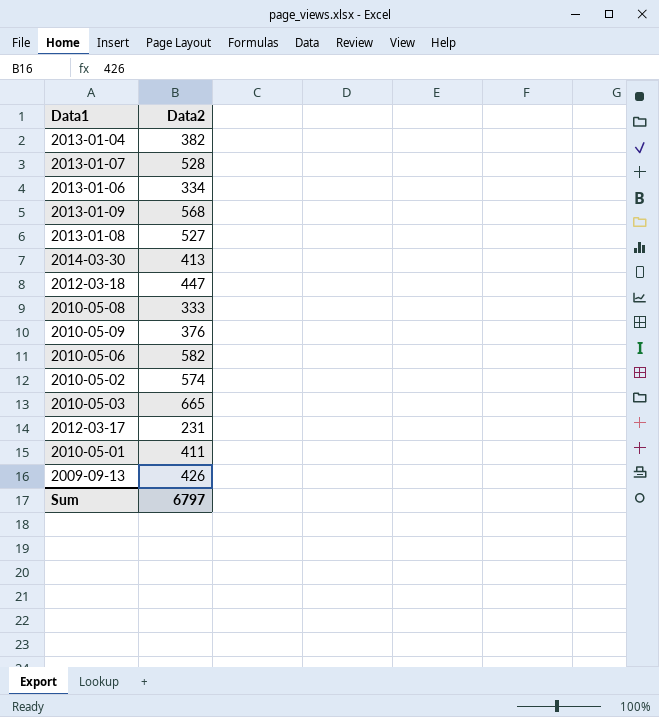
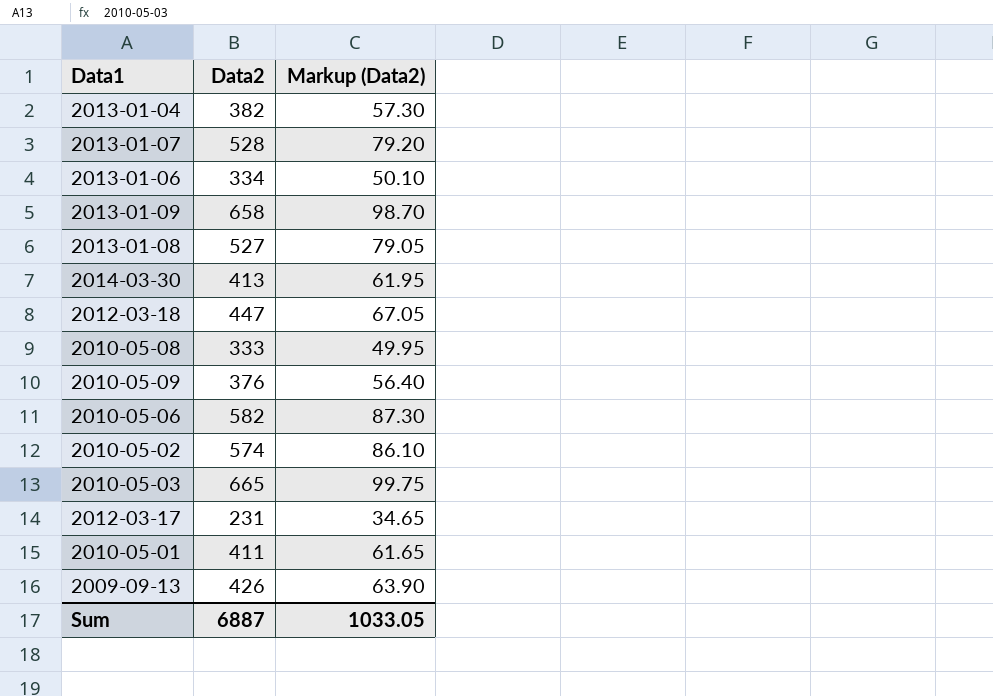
column Markup (Data2) | formula: none -> [Data2] * 0.15
2013-01-09 | Data2: 568 -> 658
Sum | Data2: 6797 -> 6887

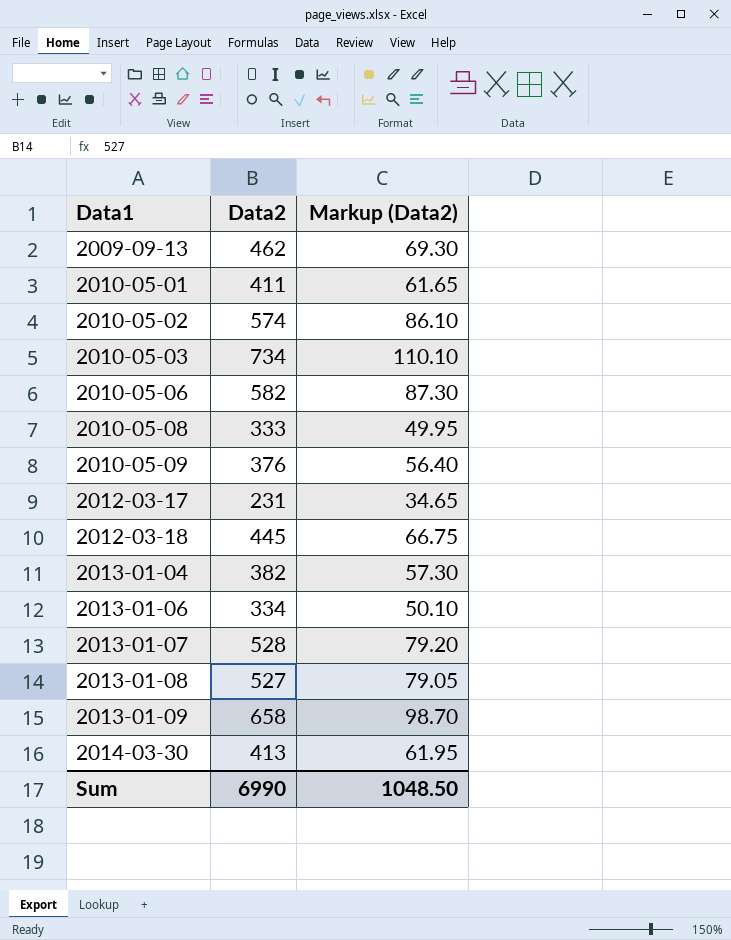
row order: none -> Data1 ascending
2009-09-13 | Data2: 426 -> 462
2009-09-13 | Markup (Data2): 63.90 -> 69.30
2010-05-03 | Data2: 665 -> 734
2010-05-03 | Markup (Data2): 99.75 -> 110.10
2012-03-18 | Data2: 447 -> 445
2012-03-18 | Markup (Data2): 67.05 -> 66.75
Sum | Data2: 6887 -> 6990
Sum | Markup (Data2): 1033.05 -> 1048.50

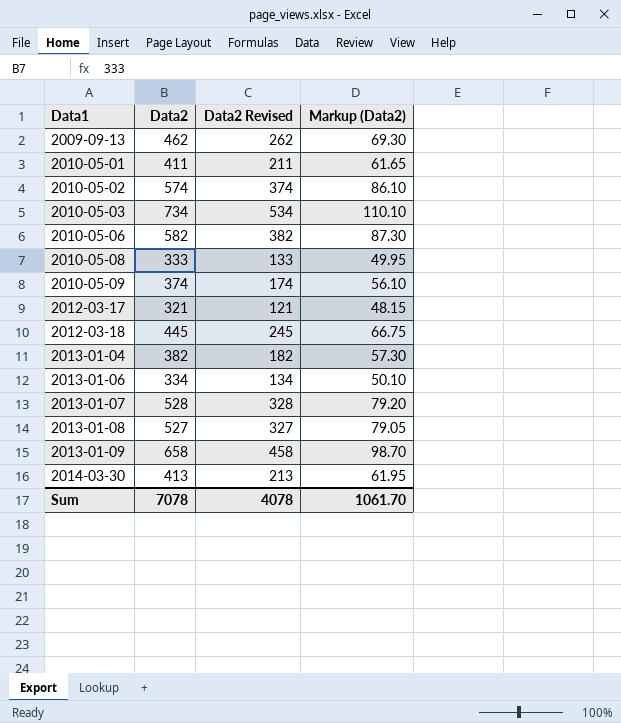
column Data2 Revised | formula: none -> [Data2] - 200
2010-05-09 | Data2: 376 -> 374
2010-05-09 | Markup (Data2): 56.40 -> 56.10
2012-03-17 | Data2: 231 -> 321
2012-03-17 | Markup (Data2): 34.65 -> 48.15
Sum | Data2: 6990 -> 7078
Sum | Markup (Data2): 1048.50 -> 1061.70

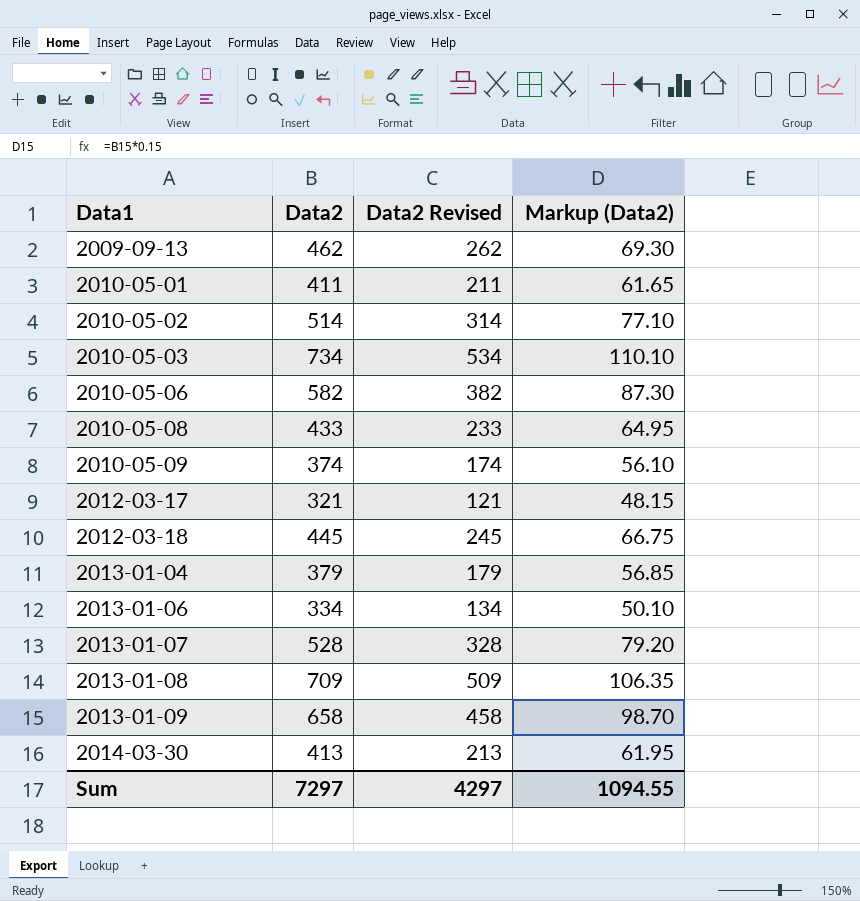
2010-05-02 | Data2: 574 -> 514
2010-05-02 | Data2 Revised: 374 -> 314
2010-05-02 | Markup (Data2): 86.10 -> 77.10
2010-05-08 | Data2: 333 -> 433
2010-05-08 | Data2 Revised: 133 -> 233
2010-05-08 | Markup (Data2): 49.95 -> 64.95
2013-01-04 | Data2: 382 -> 379
2013-01-04 | Data2 Revised: 182 -> 179
2013-01-04 | Markup (Data2): 57.30 -> 56.85
2013-01-08 | Data2: 527 -> 709
2013-01-08 | Data2 Revised: 327 -> 509
2013-01-08 | Markup (Data2): 79.05 -> 106.35
Sum | Data2: 7078 -> 7297
Sum | Data2 Revised: 4078 -> 4297
Sum | Markup (Data2): 1061.70 -> 1094.55

